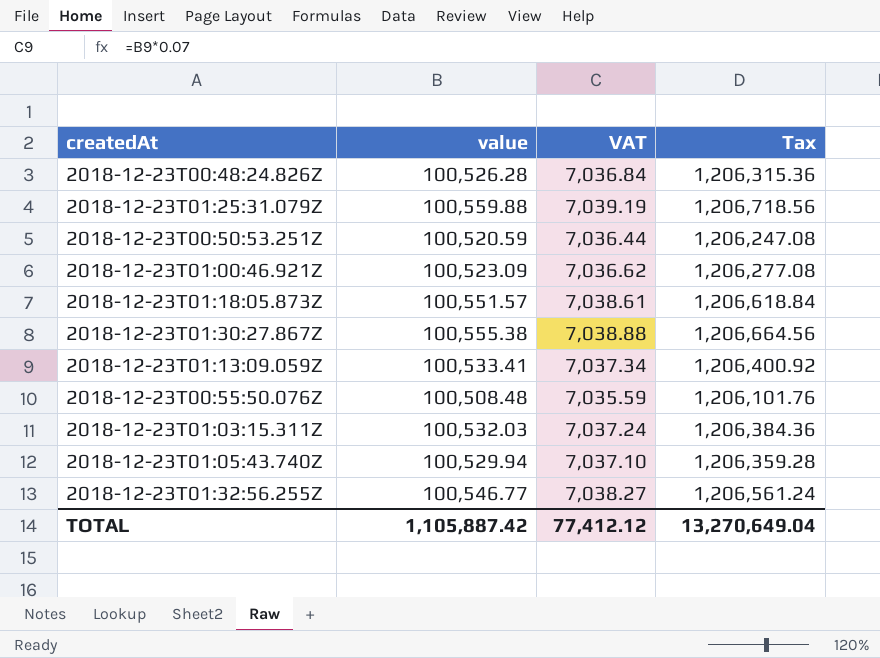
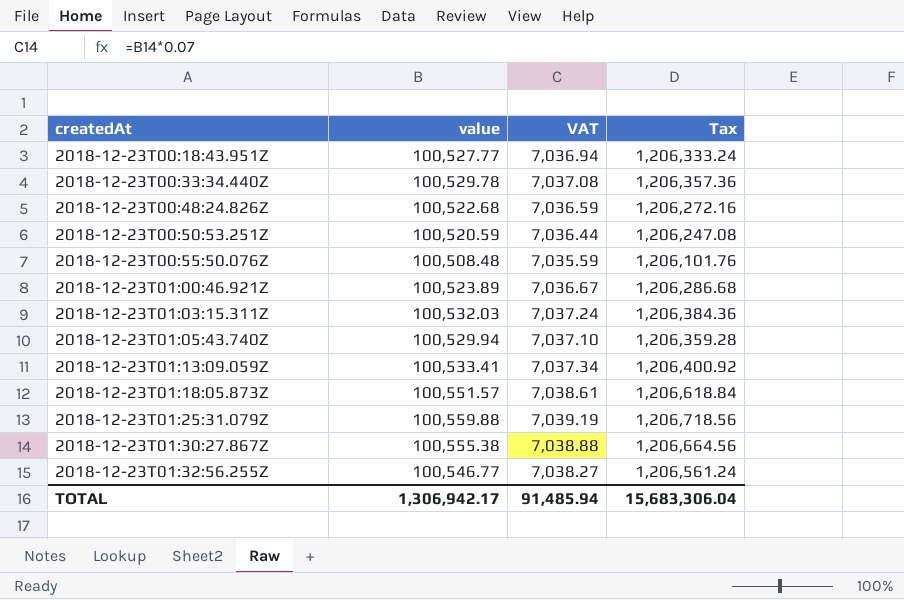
row order: none -> createdAt ascending
row 2018-12-23T00:18:43.951Z: none -> 100,527.77 | 7,036.94 | 1,206,333.24
row 2018-12-23T00:33:34.440Z: none -> 100,529.78 | 7,037.08 | 1,206,357.36
2018-12-23T00:48:24.826Z | value: 100,526.28 -> 100,522.68
2018-12-23T00:48:24.826Z | VAT: 7,036.84 -> 7,036.59
2018-12-23T00:48:24.826Z | Tax: 1,206,315.36 -> 1,206,272.16
2018-12-23T01:00:46.921Z | value: 100,523.09 -> 100,523.89
2018-12-23T01:00:46.921Z | VAT: 7,036.62 -> 7,036.67
2018-12-23T01:00:46.921Z | Tax: 1,206,277.08 -> 1,206,286.68
TOTAL | value: 1,105,887.42 -> 1,306,942.17
TOTAL | VAT: 77,412.12 -> 91,485.94
TOTAL | Tax: 13,270,649.04 -> 15,683,306.04

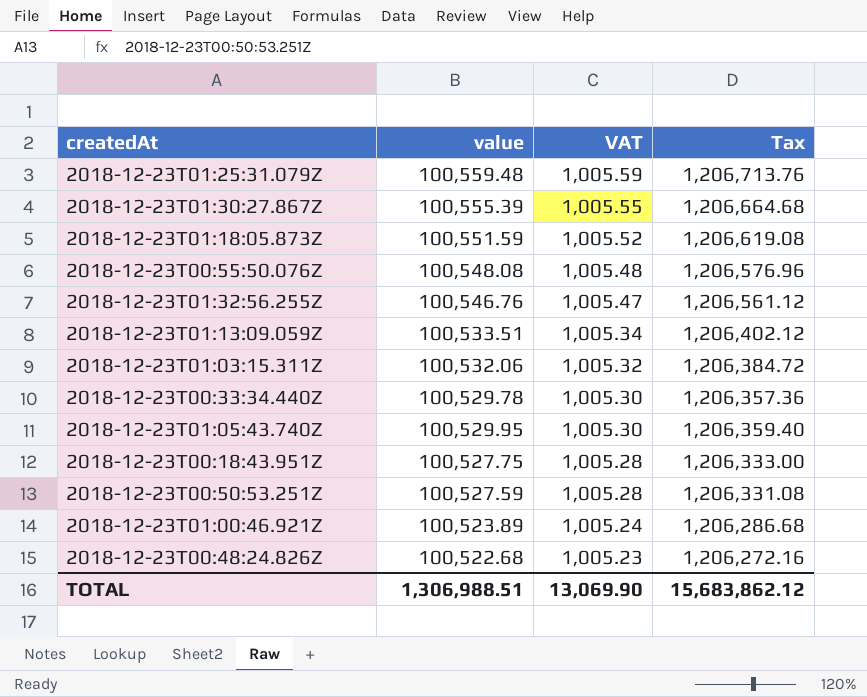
row order: createdAt ascending -> VAT descending
column VAT | formula: [value] * 0.07 -> [value] * 0.01
2018-12-23T01:25:31.079Z | value: 100,559.88 -> 100,559.48
2018-12-23T01:25:31.079Z | Tax: 1,206,718.56 -> 1,206,713.76
2018-12-23T01:30:27.867Z | value: 100,555.38 -> 100,555.39
2018-12-23T01:30:27.867Z | Tax: 1,206,664.56 -> 1,206,664.68
2018-12-23T01:18:05.873Z | value: 100,551.57 -> 100,551.59
2018-12-23T01:18:05.873Z | Tax: 1,206,618.84 -> 1,206,619.08
2018-12-23T00:55:50.076Z | value: 100,508.48 -> 100,548.08
2018-12-23T00:55:50.076Z | Tax: 1,206,101.76 -> 1,206,576.96
2018-12-23T01:32:56.255Z | value: 100,546.77 -> 100,546.76
2018-12-23T01:32:56.255Z | Tax: 1,206,561.24 -> 1,206,561.12
2018-12-23T01:13:09.059Z | value: 100,533.41 -> 100,533.51
2018-12-23T01:13:09.059Z | Tax: 1,206,400.92 -> 1,206,402.12
2018-12-23T01:03:15.311Z | value: 100,532.03 -> 100,532.06
2018-12-23T01:03:15.311Z | Tax: 1,206,384.36 -> 1,206,384.72
2018-12-23T01:05:43.740Z | value: 100,529.94 -> 100,529.95
2018-12-23T01:05:43.740Z | Tax: 1,206,359.28 -> 1,206,359.40
2018-12-23T00:18:43.951Z | value: 100,527.77 -> 100,527.75
2018-12-23T00:18:43.951Z | Tax: 1,206,333.24 -> 1,206,333.00
2018-12-23T00:50:53.251Z | value: 100,520.59 -> 100,527.59
2018-12-23T00:50:53.251Z | Tax: 1,206,247.08 -> 1,206,331.08
TOTAL | value: 1,306,942.17 -> 1,306,988.51
TOTAL | VAT: 91,485.94 -> 13,069.90
TOTAL | Tax: 15,683,306.04 -> 15,683,862.12

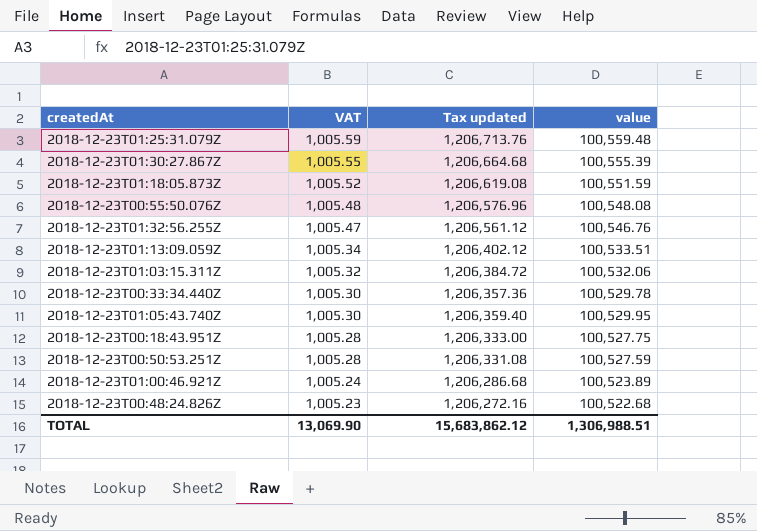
column name: Tax -> Tax updated
column value | position: 2 -> 4

